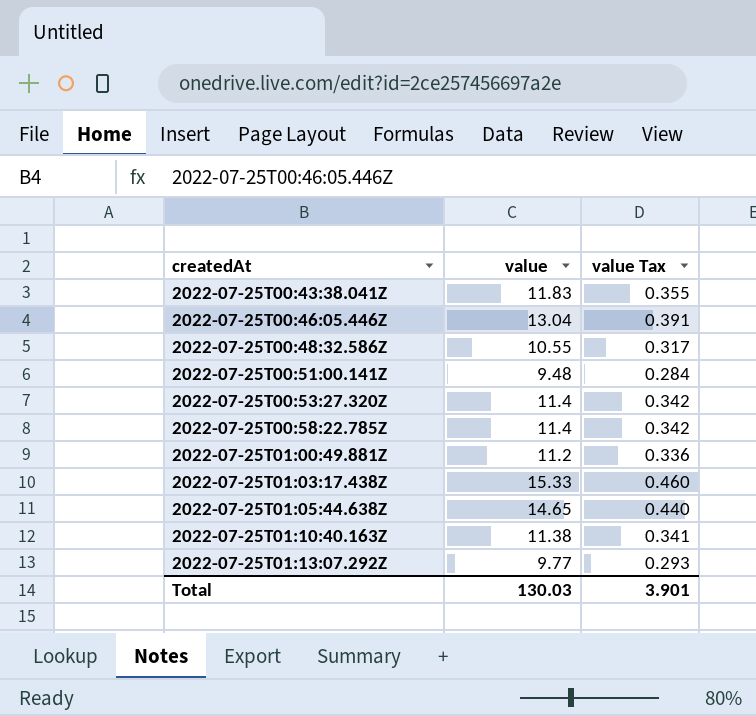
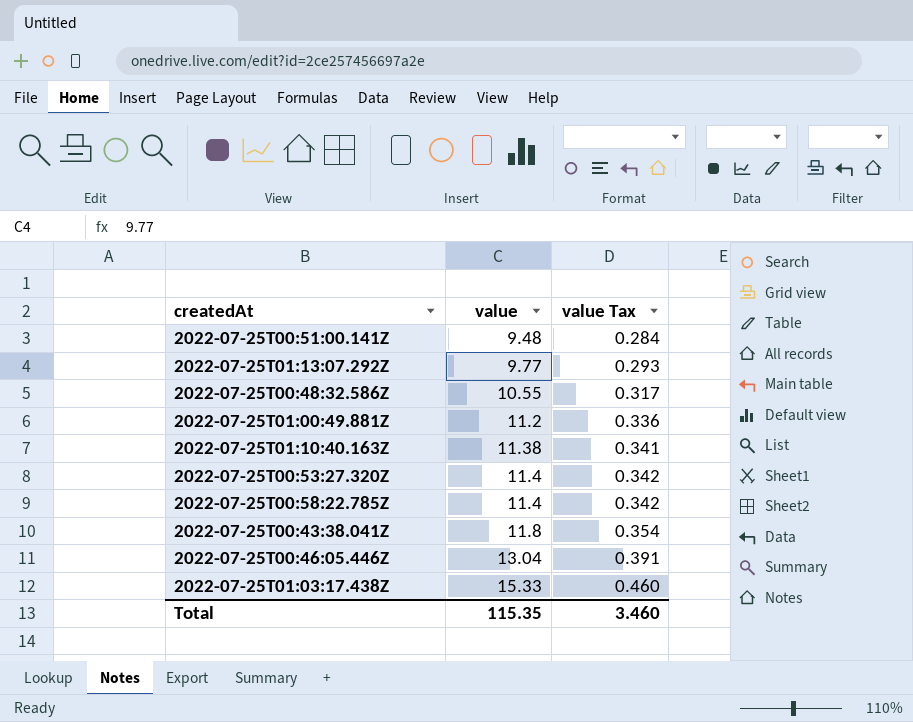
row order: createdAt ascending -> value ascending
row 2022-07-25T01:05:44.638Z: 14.65 | 0.440 -> none
2022-07-25T00:43:38.041Z | value: 11.83 -> 11.8
2022-07-25T00:43:38.041Z | value Tax: 0.355 -> 0.354
Total | value: 130.03 -> 115.35
Total | value Tax: 3.901 -> 3.460

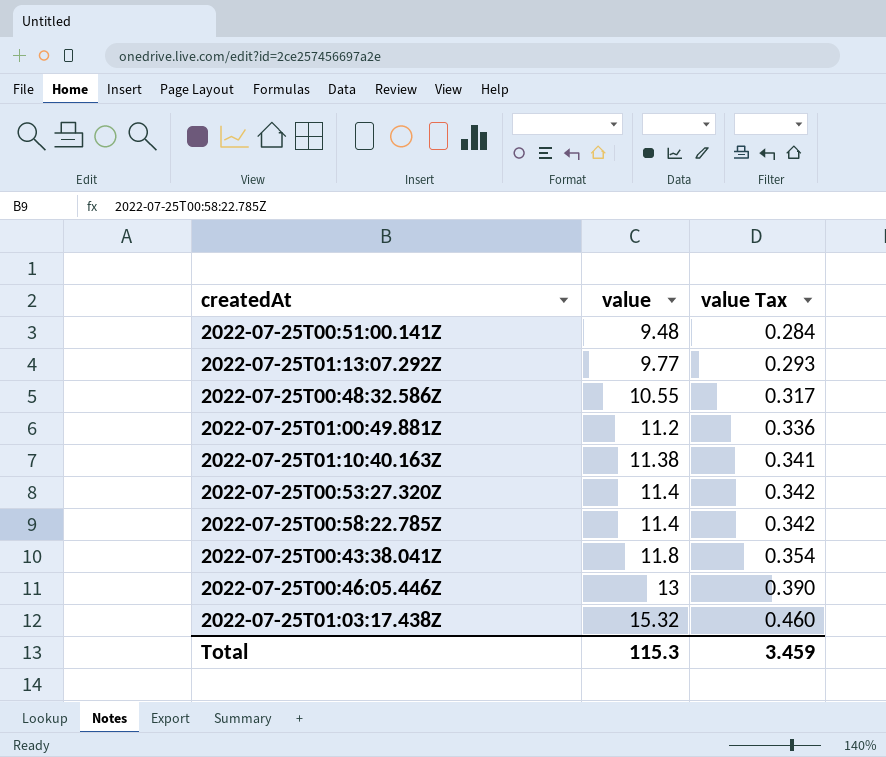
2022-07-25T00:46:05.446Z | value: 13.04 -> 13
2022-07-25T00:46:05.446Z | value Tax: 0.391 -> 0.390
2022-07-25T01:03:17.438Z | value: 15.33 -> 15.32
Total | value: 115.35 -> 115.3
Total | value Tax: 3.460 -> 3.459

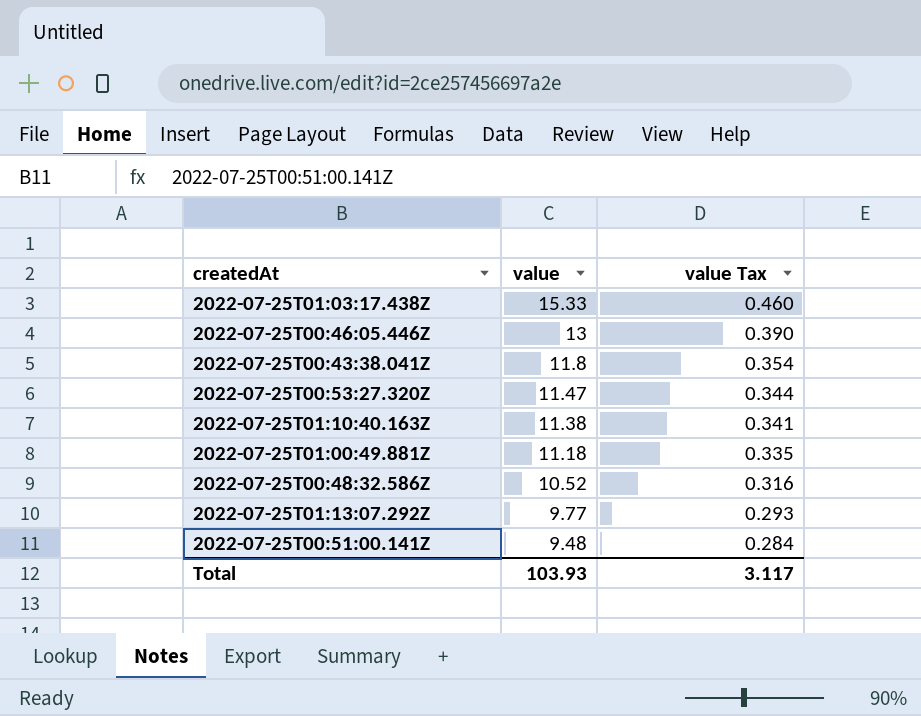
row order: value ascending -> value descending
row 2022-07-25T00:58:22.785Z: 11.4 | 0.342 -> none
2022-07-25T01:03:17.438Z | value: 15.32 -> 15.33
2022-07-25T00:53:27.320Z | value: 11.4 -> 11.47
2022-07-25T00:53:27.320Z | value Tax: 0.342 -> 0.344
2022-07-25T01:00:49.881Z | value: 11.2 -> 11.18
2022-07-25T01:00:49.881Z | value Tax: 0.336 -> 0.335
2022-07-25T00:48:32.586Z | value: 10.55 -> 10.52
2022-07-25T00:48:32.586Z | value Tax: 0.317 -> 0.316
Total | value: 115.3 -> 103.93
Total | value Tax: 3.459 -> 3.117

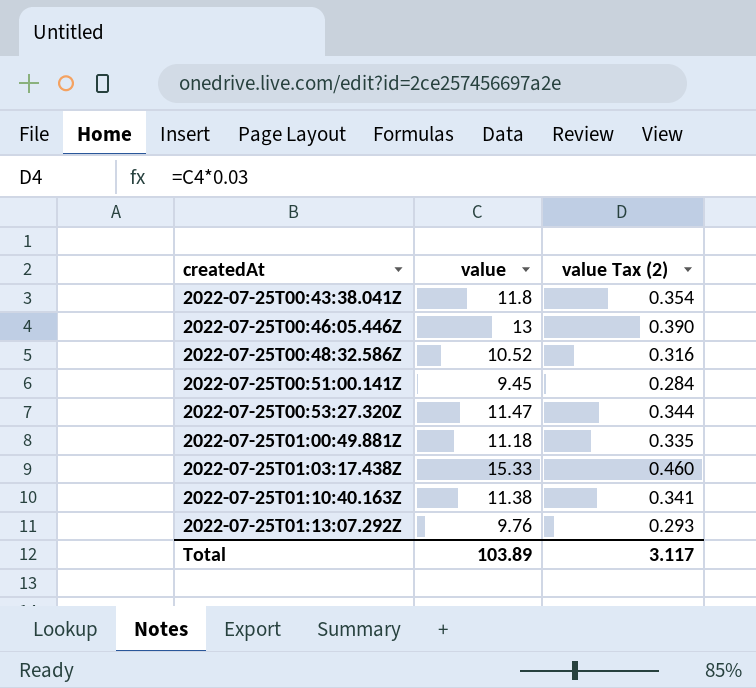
row order: value descending -> createdAt ascending
column name: value Tax -> value Tax (2)
2022-07-25T00:51:00.141Z | value: 9.48 -> 9.45
2022-07-25T01:13:07.292Z | value: 9.77 -> 9.76
Total | value: 103.93 -> 103.89

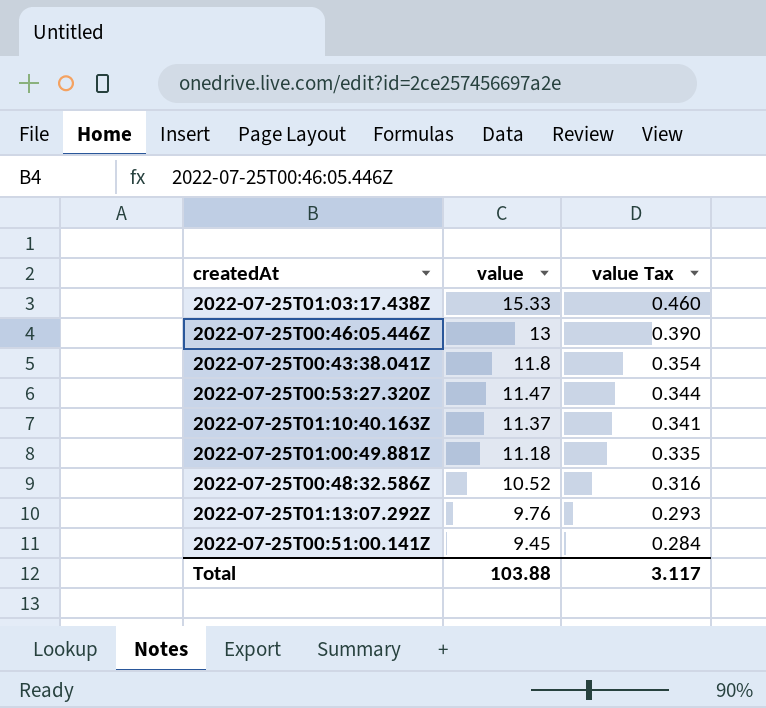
row order: createdAt ascending -> value descending
column name: value Tax (2) -> value Tax
2022-07-25T01:10:40.163Z | value: 11.38 -> 11.37
Total | value: 103.89 -> 103.88

